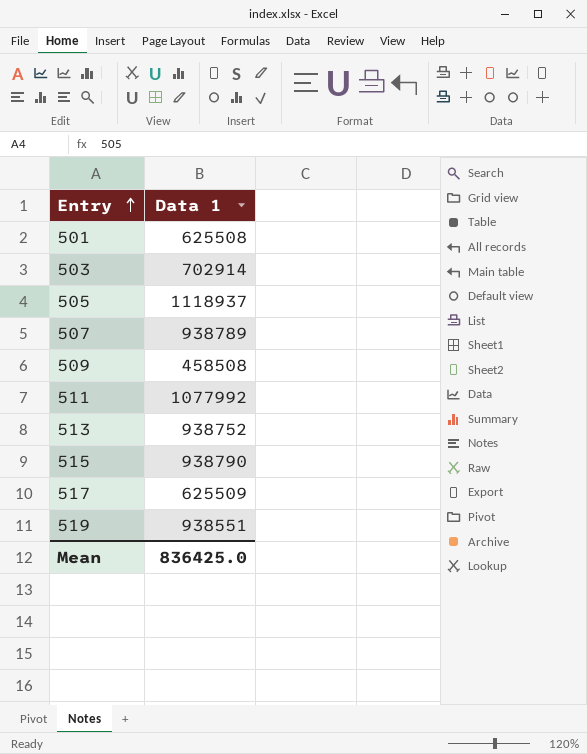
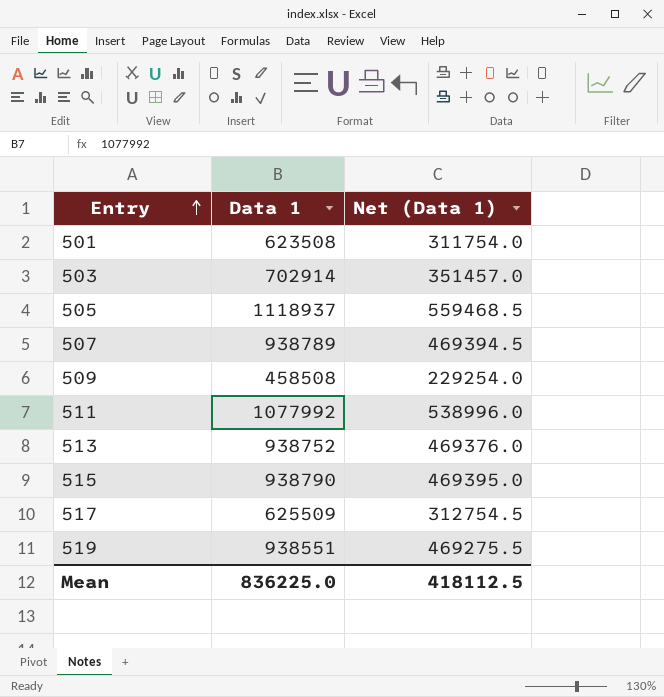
column Net (Data 1) | formula: none -> [Data 1] * 0.5
501 | Data 1: 625508 -> 623508
Mean | Data 1: 836425.0 -> 836225.0

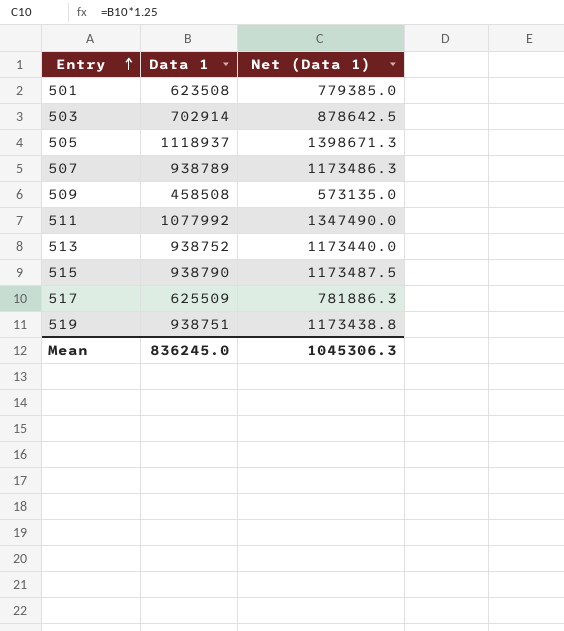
column Net (Data 1) | formula: [Data 1] * 0.5 -> [Data 1] * 1.25
519 | Data 1: 938551 -> 938751
Mean | Data 1: 836225.0 -> 836245.0
Mean | Net (Data 1): 418112.5 -> 1045306.3

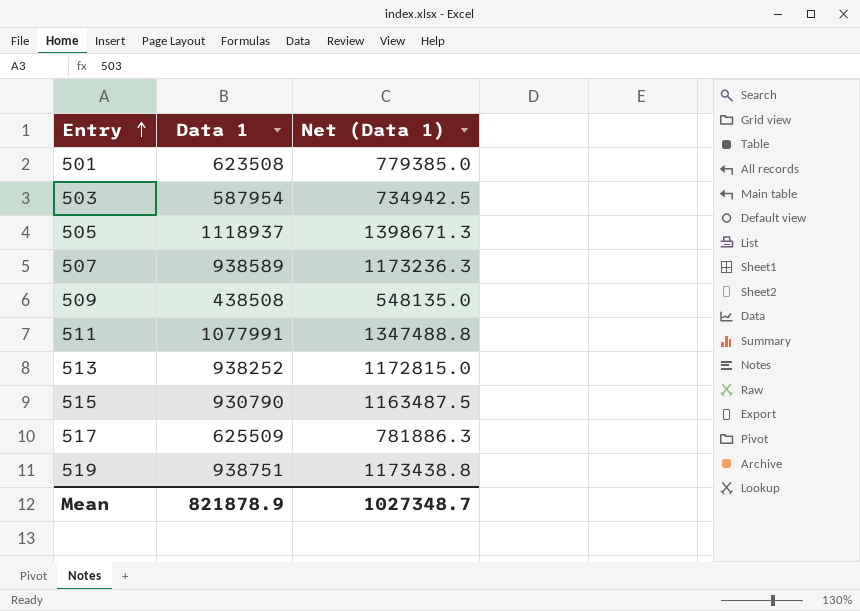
503 | Data 1: 702914 -> 587954
503 | Net (Data 1): 878642.5 -> 734942.5
507 | Data 1: 938789 -> 938589
507 | Net (Data 1): 1173486.3 -> 1173236.3
509 | Data 1: 458508 -> 438508
509 | Net (Data 1): 573135.0 -> 548135.0
511 | Data 1: 1077992 -> 1077991
511 | Net (Data 1): 1347490.0 -> 1347488.8
513 | Data 1: 938752 -> 938252
513 | Net (Data 1): 1173440.0 -> 1172815.0
515 | Data 1: 938790 -> 930790
515 | Net (Data 1): 1173487.5 -> 1163487.5
Mean | Data 1: 836245.0 -> 821878.9
Mean | Net (Data 1): 1045306.3 -> 1027348.7

